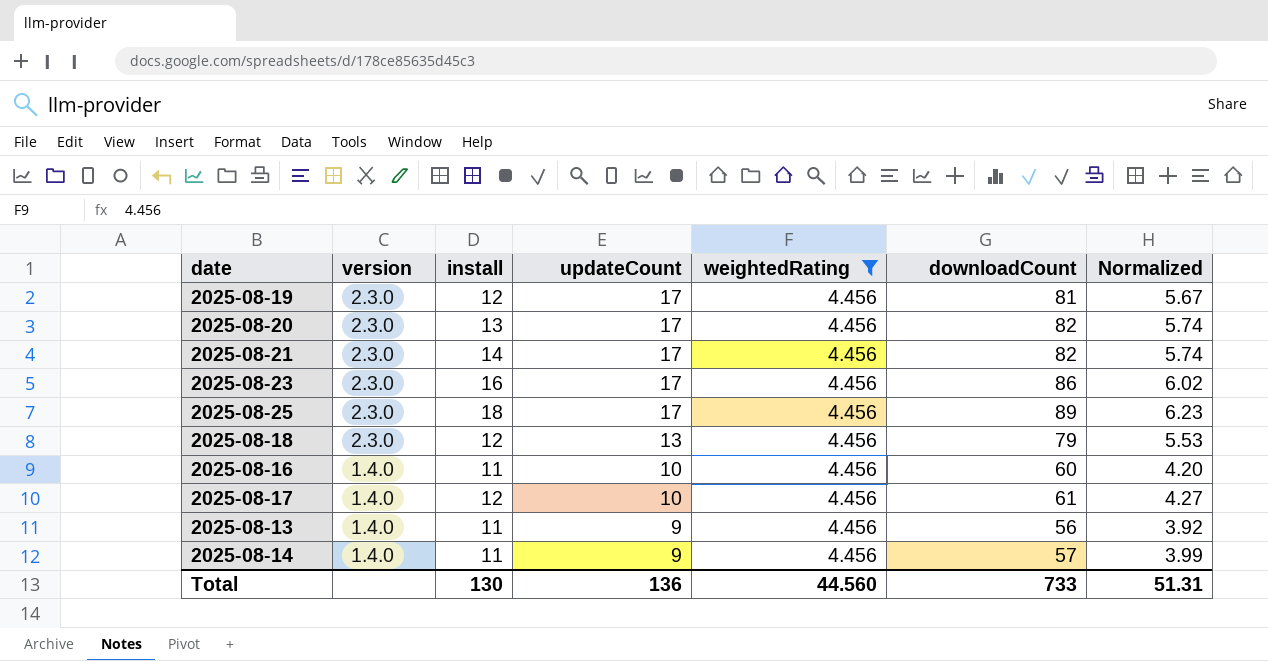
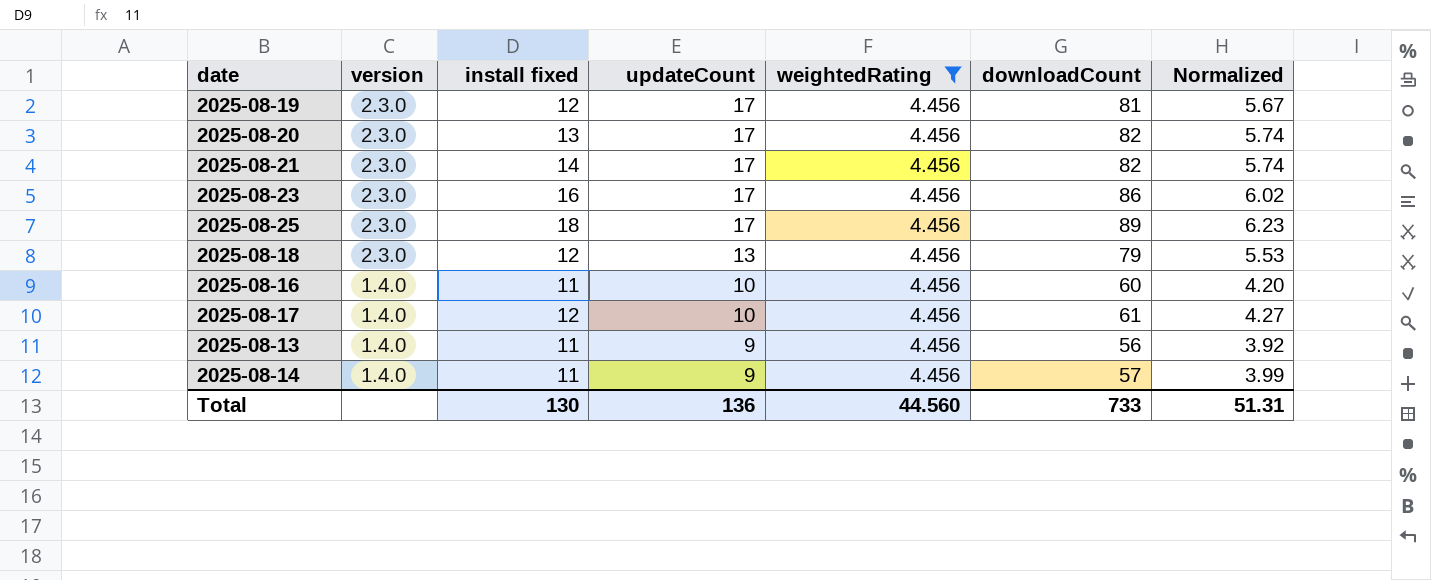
column name: install -> install fixed

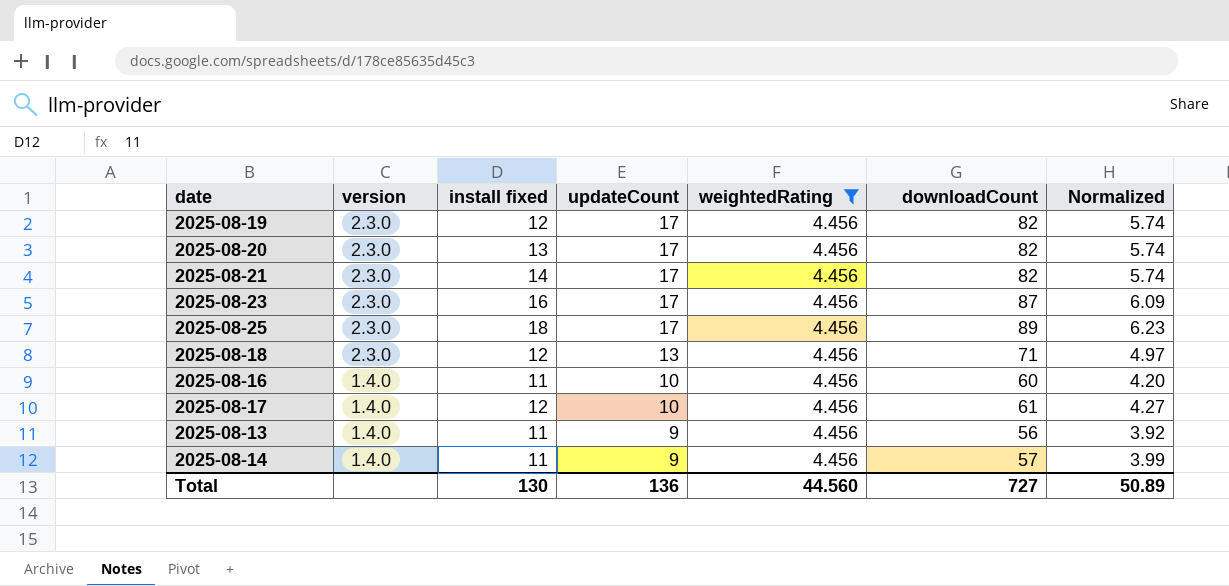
2025-08-19 | downloadCount: 81 -> 82
2025-08-19 | Normalized: 5.67 -> 5.74
2025-08-23 | downloadCount: 86 -> 87
2025-08-23 | Normalized: 6.02 -> 6.09
2025-08-18 | downloadCount: 79 -> 71
2025-08-18 | Normalized: 5.53 -> 4.97
Total | downloadCount: 733 -> 727
Total | Normalized: 51.31 -> 50.89

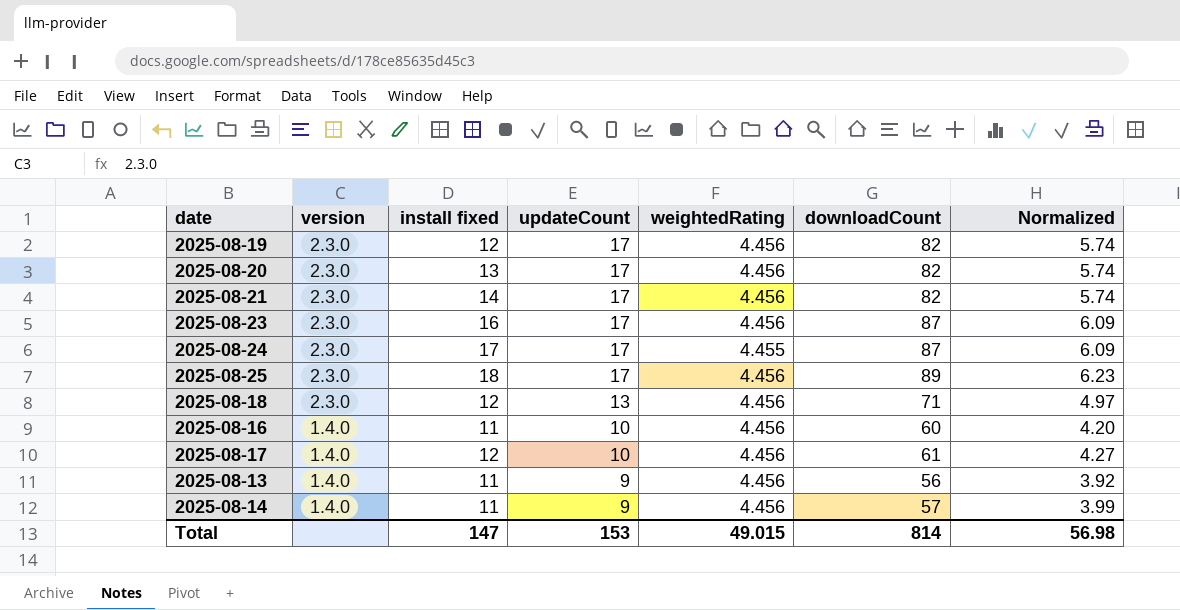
filter: weightedRating = 4.456 -> none
Total | install fixed: 130 -> 147
Total | updateCount: 136 -> 153
Total | weightedRating: 44.560 -> 49.015
Total | downloadCount: 727 -> 814
Total | Normalized: 50.89 -> 56.98

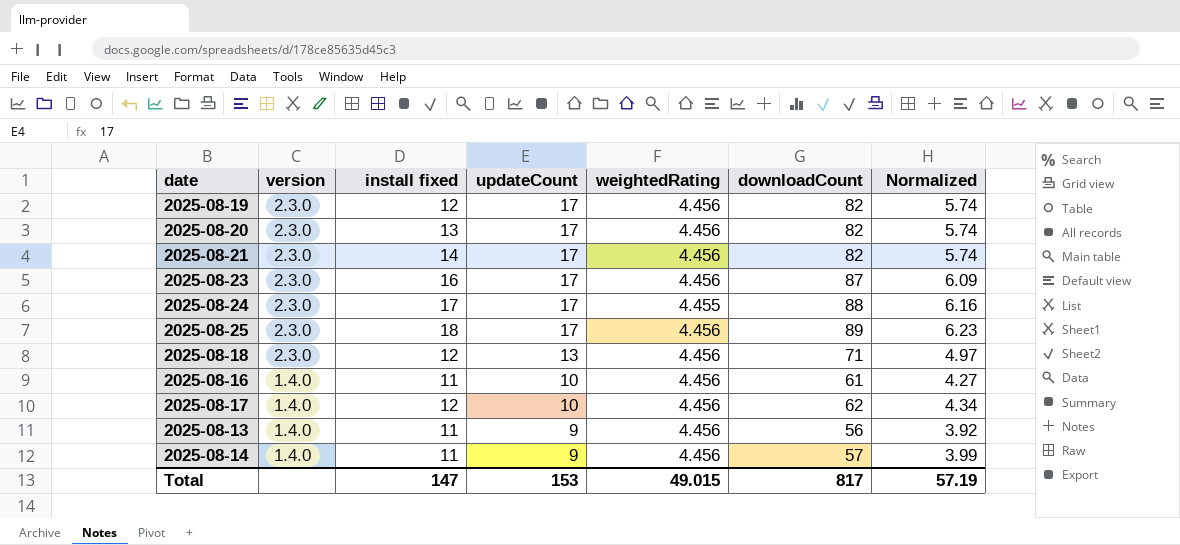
2025-08-24 | downloadCount: 87 -> 88
2025-08-24 | Normalized: 6.09 -> 6.16
2025-08-16 | downloadCount: 60 -> 61
2025-08-16 | Normalized: 4.20 -> 4.27
2025-08-17 | downloadCount: 61 -> 62
2025-08-17 | Normalized: 4.27 -> 4.34
Total | downloadCount: 814 -> 817
Total | Normalized: 56.98 -> 57.19

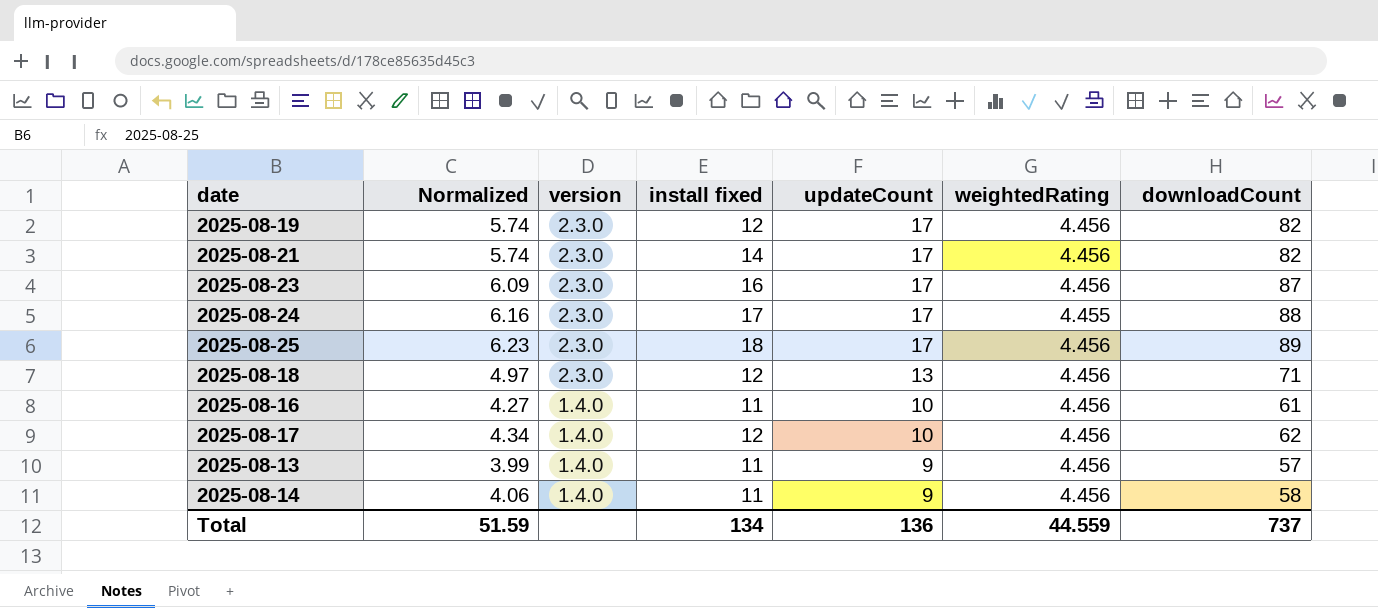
column Normalized | position: 7 -> 2
row 2025-08-20: 2.3.0 | 13 | 17 | 4.456 | 82 | 5.74 -> none
2025-08-13 | Normalized: 3.92 -> 3.99
2025-08-13 | downloadCount: 56 -> 57
2025-08-14 | Normalized: 3.99 -> 4.06
2025-08-14 | downloadCount: 57 -> 58
Total | Normalized: 57.19 -> 51.59
Total | install fixed: 147 -> 134
Total | updateCount: 153 -> 136
Total | weightedRating: 49.015 -> 44.559
Total | downloadCount: 817 -> 737

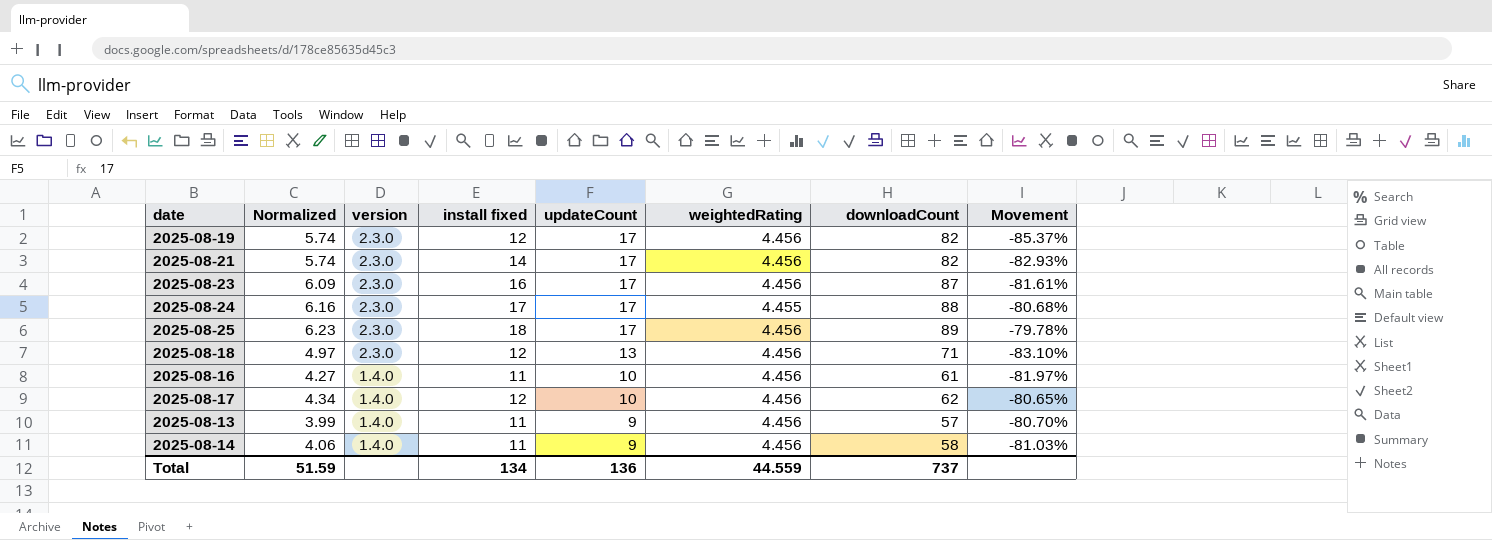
column Movement | formula: none -> ([install fixed] - [downloadCount]) / [downloadCount]

